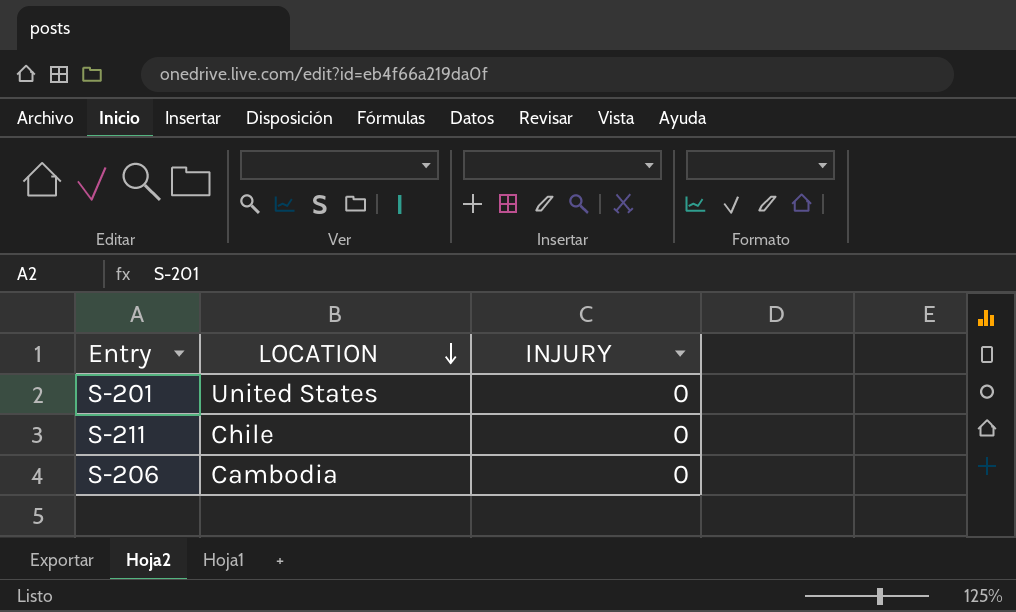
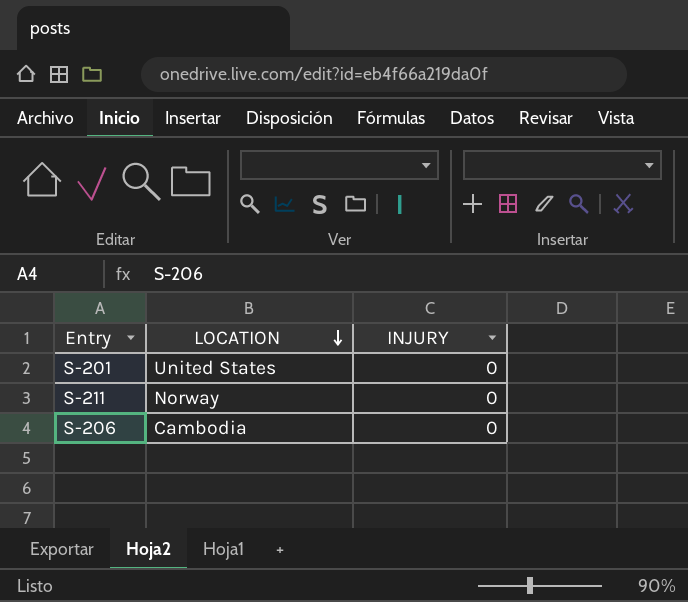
S-211 | LOCATION: Chile -> Norway

